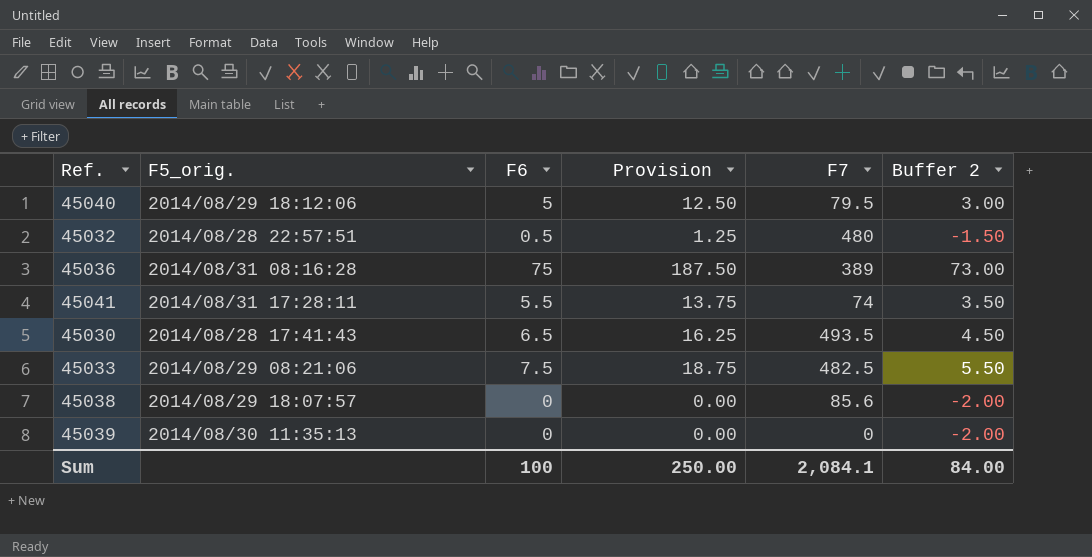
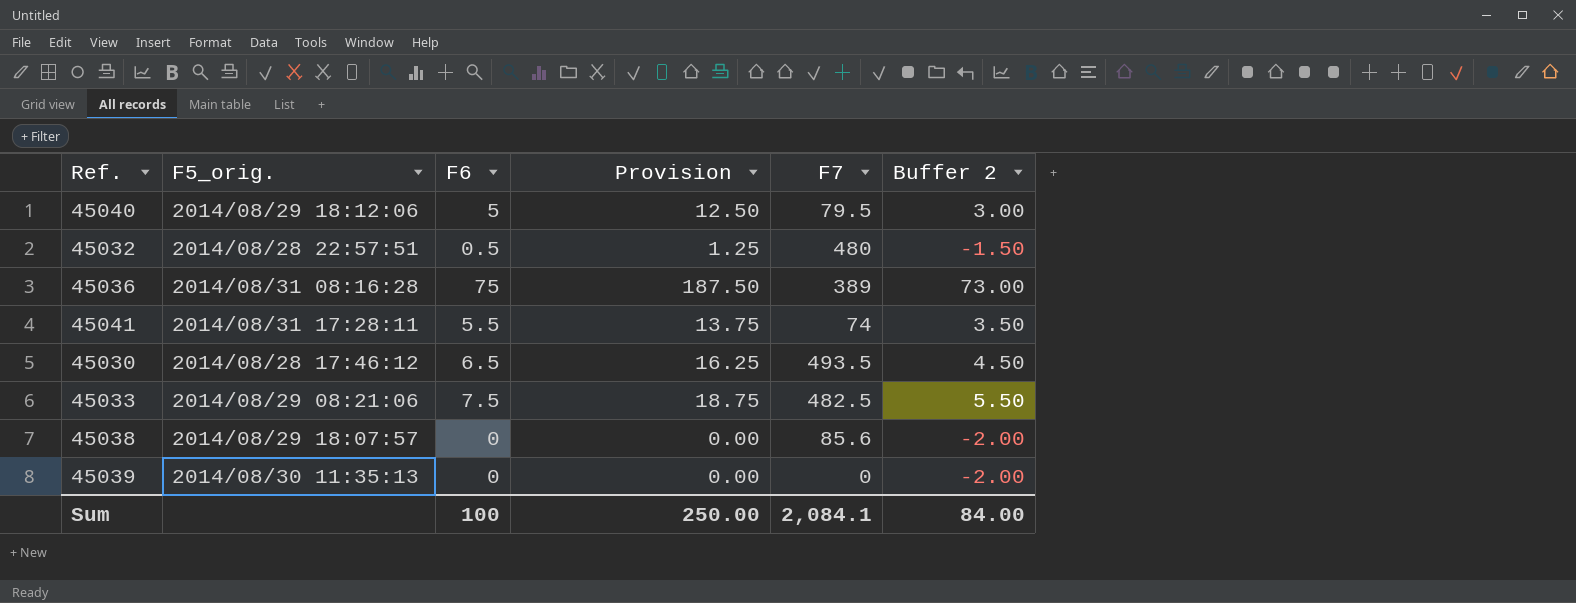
45030 | F5_orig.: 2014/08/28 17:41:43 -> 2014/08/28 17:46:12

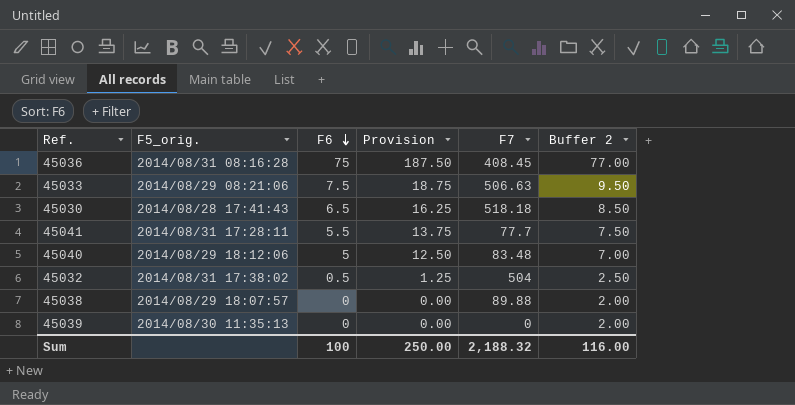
row order: none -> F6 descending
column Buffer 2 | formula: [F6] - 2 -> [F6] + 2
45036 | F7: 389 -> 408.45
45033 | F7: 482.5 -> 506.63
45030 | F5_orig.: 2014/08/28 17:46:12 -> 2014/08/28 17:41:43
45030 | F7: 493.5 -> 518.18
45041 | F7: 74 -> 77.7
45040 | F7: 79.5 -> 83.48
45032 | F5_orig.: 2014/08/28 22:57:51 -> 2014/08/31 17:38:02
45032 | F7: 480 -> 504
45038 | F7: 85.6 -> 89.88
Sum | F7: 2,084.1 -> 2,188.32
Sum | Buffer 2: 84.00 -> 116.00

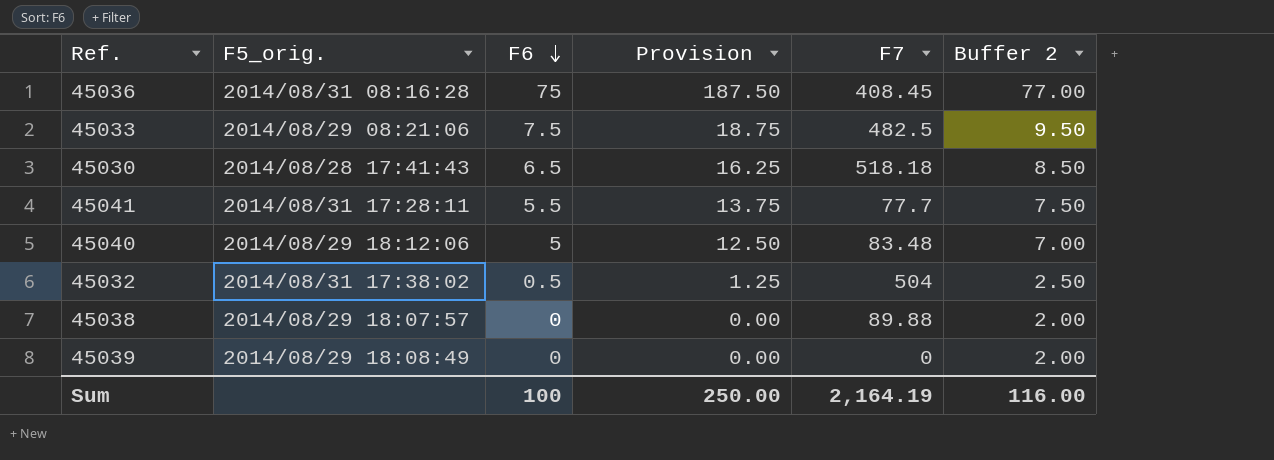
45033 | F7: 506.63 -> 482.5
45039 | F5_orig.: 2014/08/30 11:35:13 -> 2014/08/29 18:08:49
Sum | F7: 2,188.32 -> 2,164.19

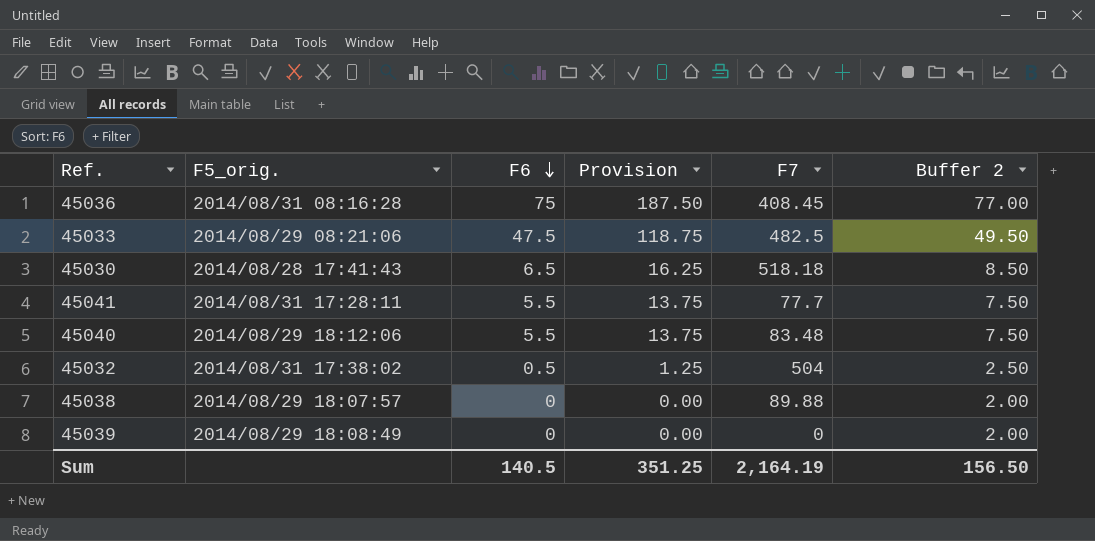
45033 | F6: 7.5 -> 47.5
45033 | Provision: 18.75 -> 118.75
45033 | Buffer 2: 9.50 -> 49.50
45040 | F6: 5 -> 5.5
45040 | Provision: 12.50 -> 13.75
45040 | Buffer 2: 7.00 -> 7.50
Sum | F6: 100 -> 140.5
Sum | Provision: 250.00 -> 351.25
Sum | Buffer 2: 116.00 -> 156.50

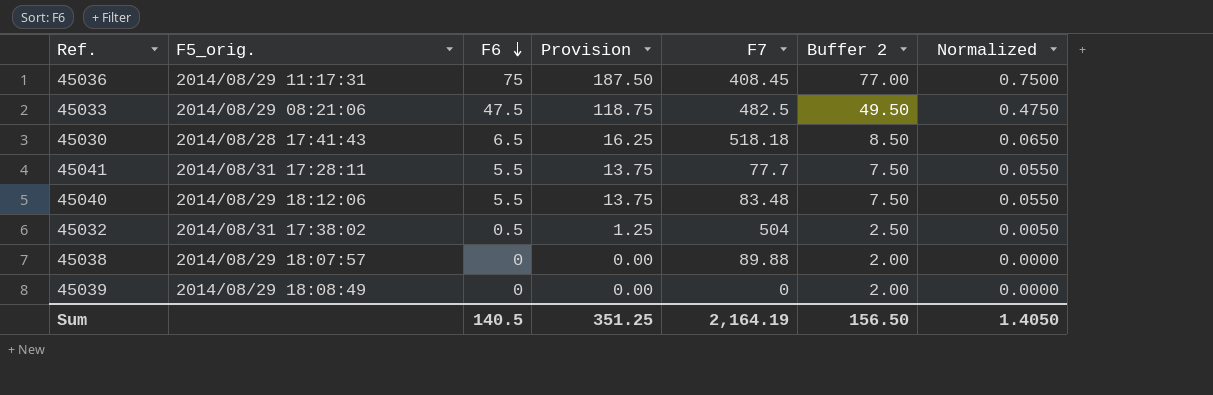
column Normalized | formula: none -> [F6] * 0.01
45036 | F5_orig.: 2014/08/31 08:16:28 -> 2014/08/29 11:17:31

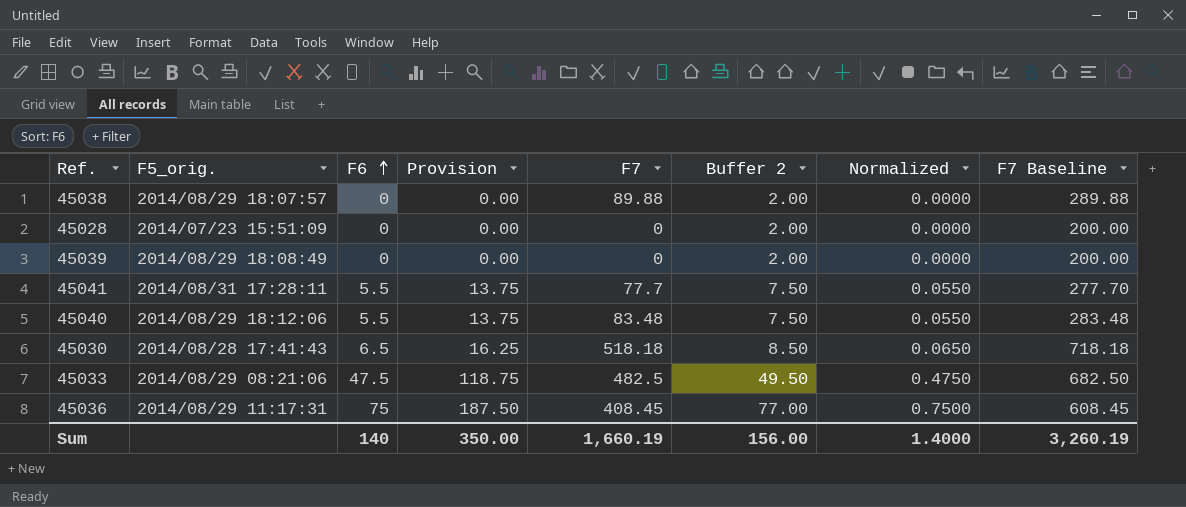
row order: F6 descending -> F6 ascending
column F7 Baseline | formula: none -> [F7] + 200
row 45032: 2014/08/31 17:38:02 | 0.5 | 1.25 | 504 | 2.50 | 0.0050 -> none
row 45028: none -> 2014/07/23 15:51:09 | 0 | 0.00 | 0 | 2.00 | 0.0000 | 200.00
Sum | F6: 140.5 -> 140
Sum | Provision: 351.25 -> 350.00
Sum | F7: 2,164.19 -> 1,660.19
Sum | Buffer 2: 156.50 -> 156.00
Sum | Normalized: 1.4050 -> 1.4000

